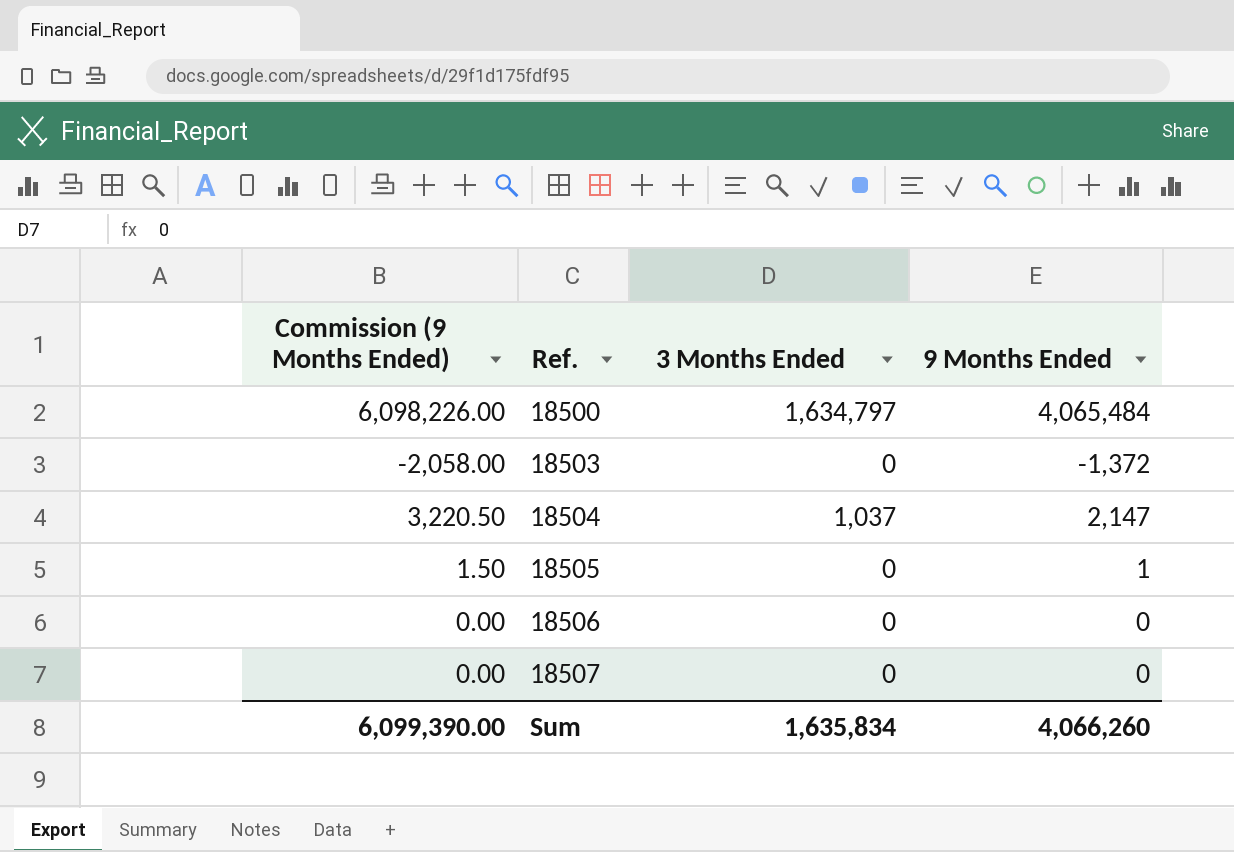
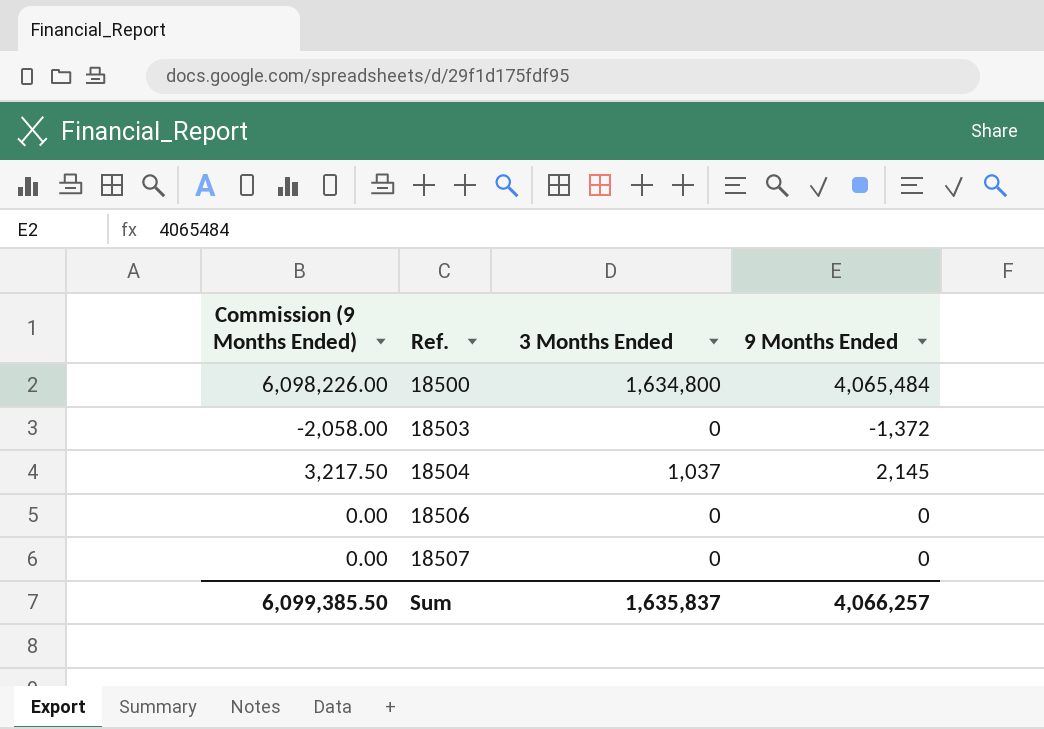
row 18505: 1.50 | 0 | 1 -> none
18500 | 3 Months Ended: 1,634,797 -> 1,634,800
18504 | Commission (9 Months Ended): 3,220.50 -> 3,217.50
18504 | 9 Months Ended: 2,147 -> 2,145
Sum | Commission (9 Months Ended): 6,099,390.00 -> 6,099,385.50
Sum | 3 Months Ended: 1,635,834 -> 1,635,837
Sum | 9 Months Ended: 4,066,260 -> 4,066,257

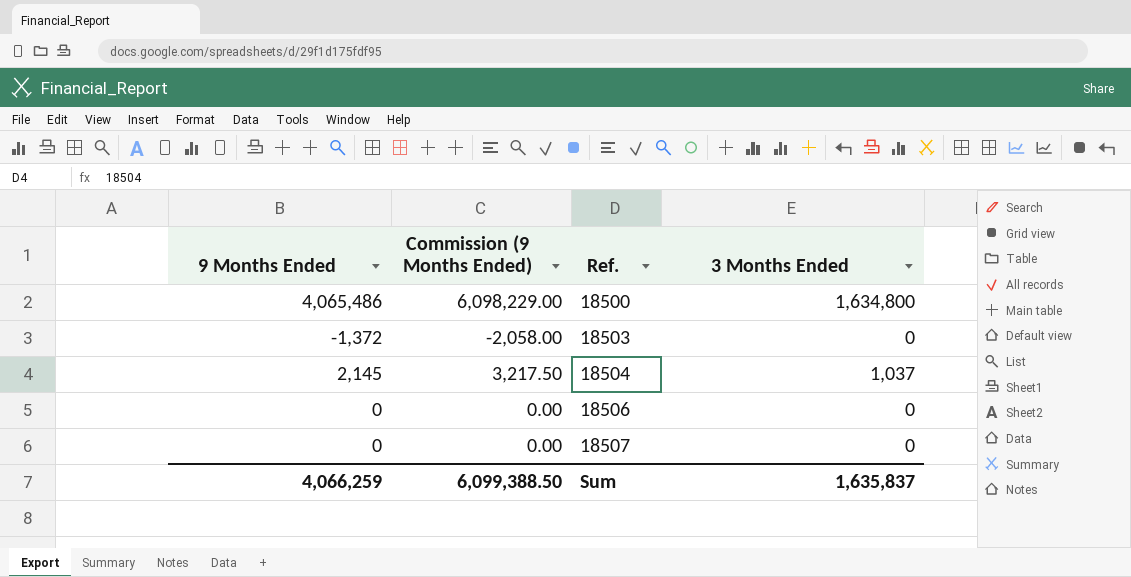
column 9 Months Ended | position: 4 -> 1
18500 | 9 Months Ended: 4,065,484 -> 4,065,486
18500 | Commission (9 Months Ended): 6,098,226.00 -> 6,098,229.00
Sum | 9 Months Ended: 4,066,257 -> 4,066,259
Sum | Commission (9 Months Ended): 6,099,385.50 -> 6,099,388.50

